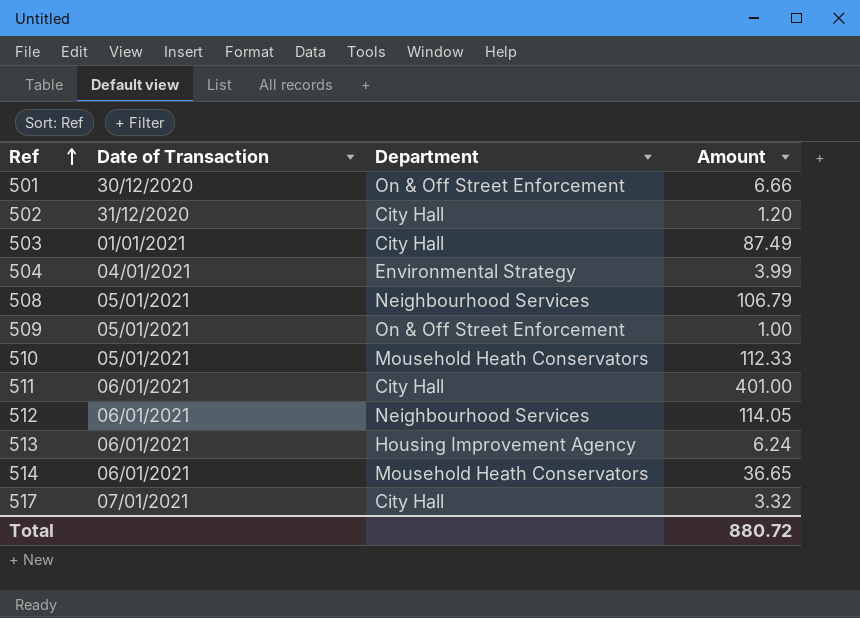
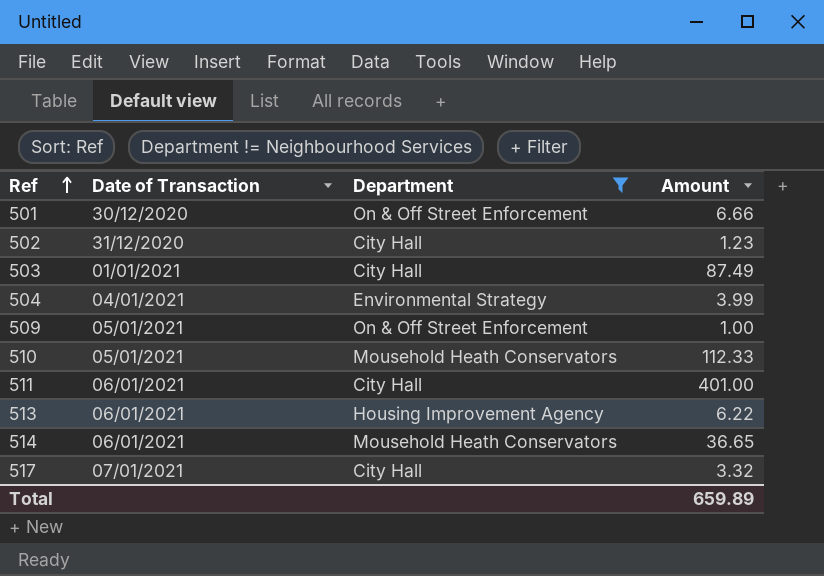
filter: none -> Department != Neighbourhood Services
502 | Amount: 1.20 -> 1.23
513 | Amount: 6.24 -> 6.22
Total | Amount: 880.72 -> 659.89

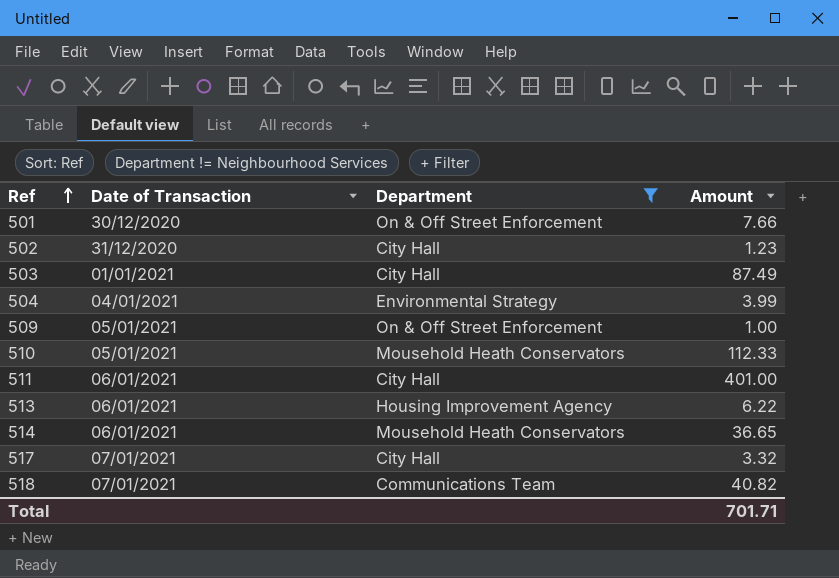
501 | Amount: 6.66 -> 7.66
row 518: none -> 07/01/2021 | Communications Team | 40.82
Total | Amount: 659.89 -> 701.71

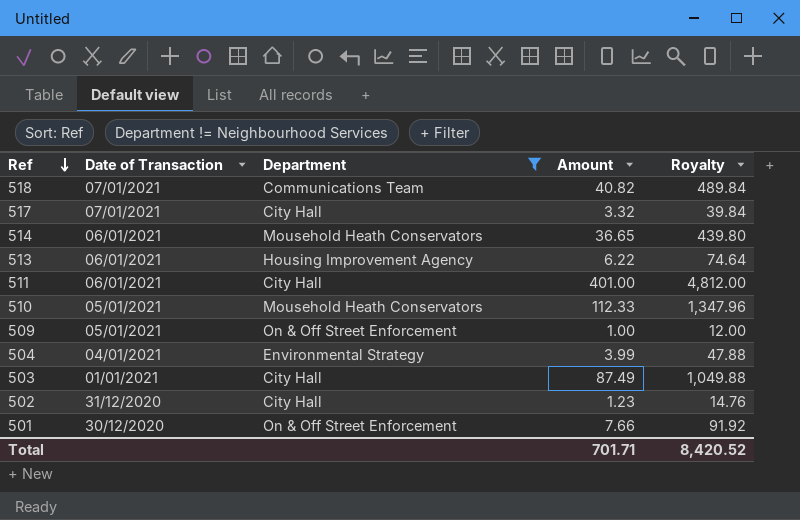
row order: Ref ascending -> Ref descending
column Royalty | formula: none -> [Amount] * 12

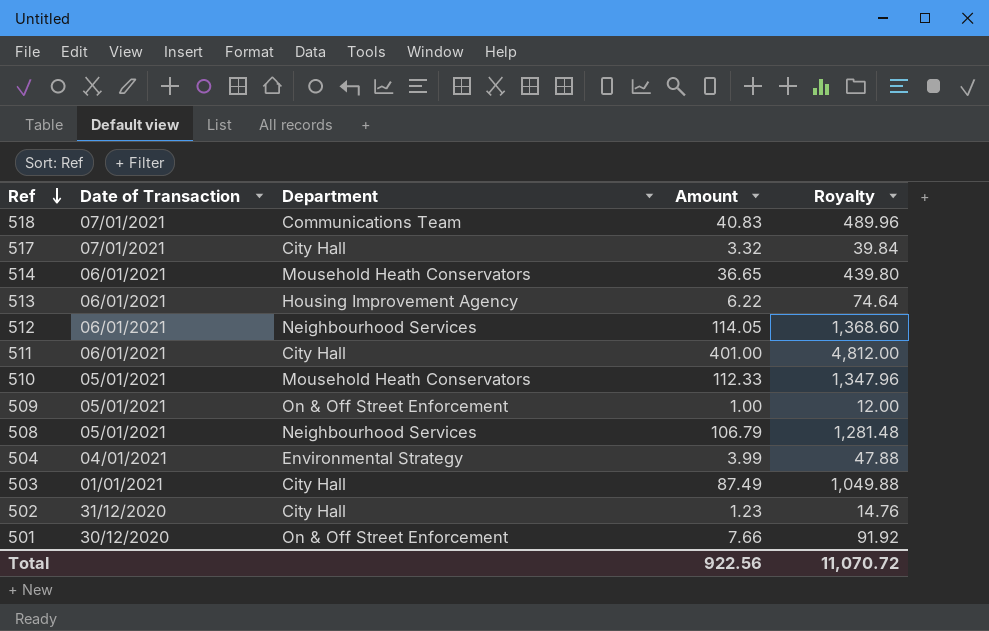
filter: Department != Neighbourhood Services -> none
518 | Amount: 40.82 -> 40.83
518 | Royalty: 489.84 -> 489.96
Total | Amount: 701.71 -> 922.56
Total | Royalty: 8,420.52 -> 11,070.72

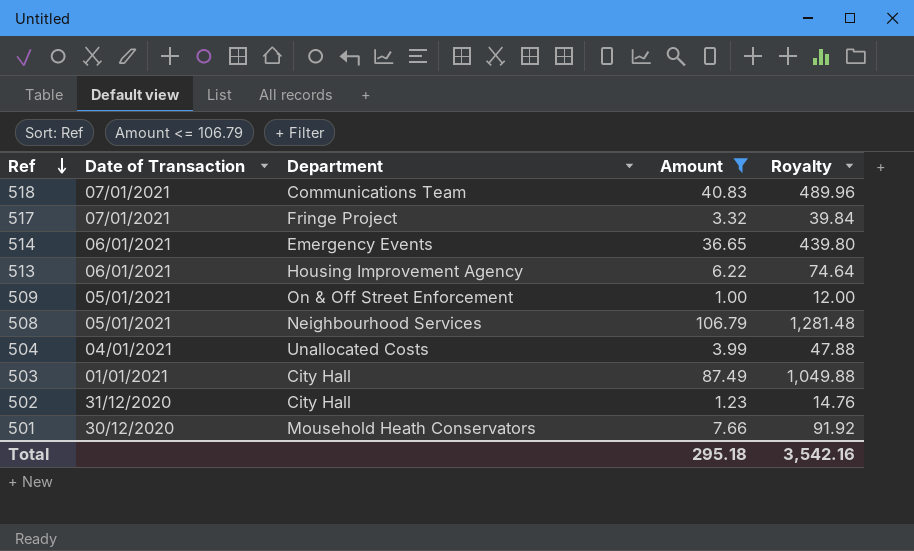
filter: none -> Amount <= 106.79
517 | Department: City Hall -> Fringe Project
514 | Department: Mousehold Heath Conservators -> Emergency Events
504 | Department: Environmental Strategy -> Unallocated Costs
501 | Department: On & Off Street Enforcement -> Mousehold Heath Conservators
Total | Amount: 922.56 -> 295.18
Total | Royalty: 11,070.72 -> 3,542.16

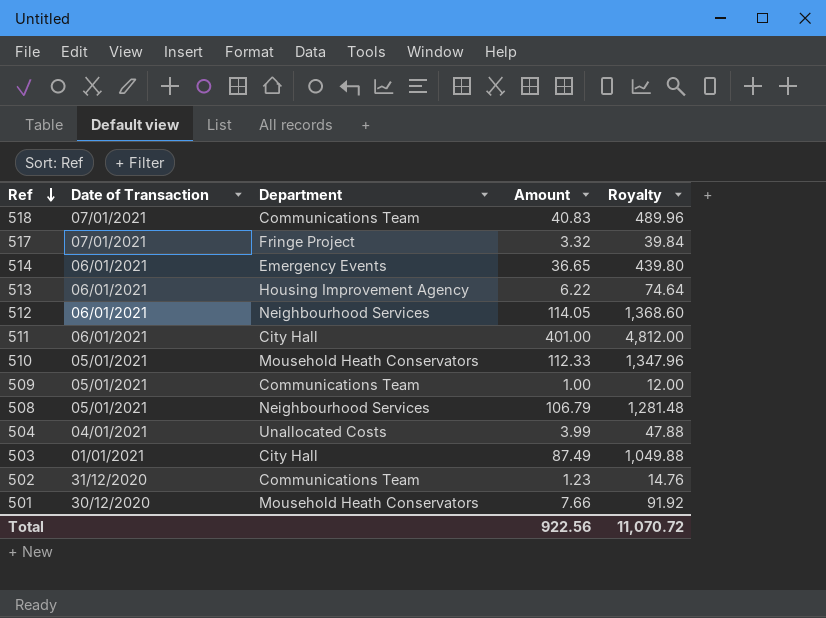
filter: Amount <= 106.79 -> none
509 | Department: On & Off Street Enforcement -> Communications Team
502 | Department: City Hall -> Communications Team
Total | Amount: 295.18 -> 922.56
Total | Royalty: 3,542.16 -> 11,070.72

